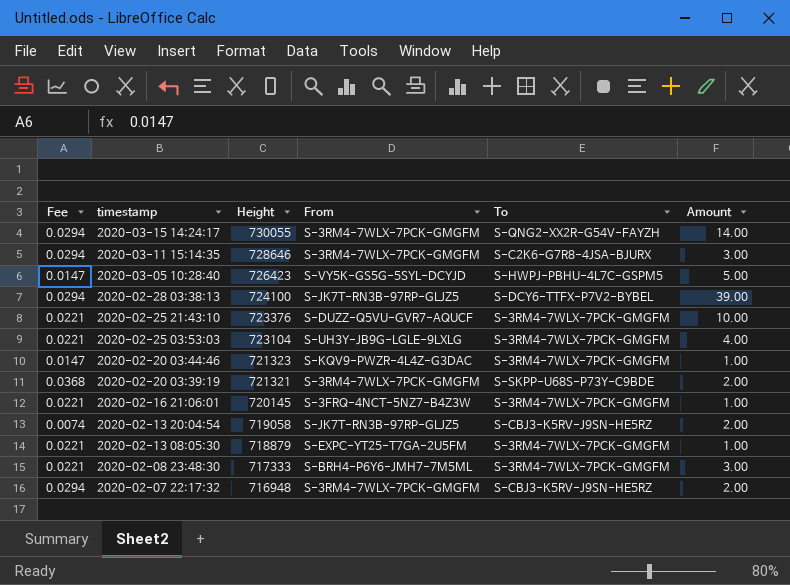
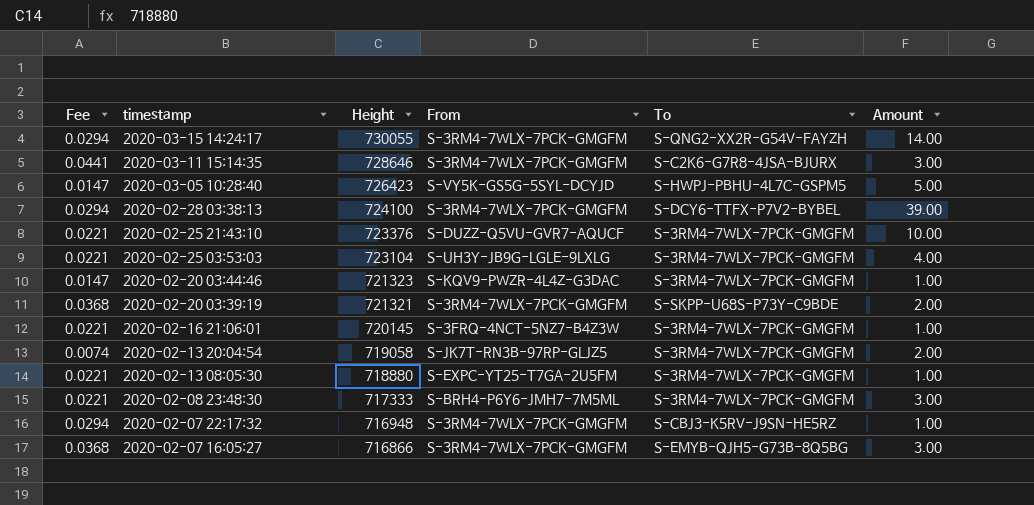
2020-03-11 15:14:35 | Fee: 0.0294 -> 0.0441
2020-02-28 03:38:13 | From: S-JK7T-RN3B-97RP-GLJZ5 -> S-3RM4-7WLX-7PCK-GMGFM
2020-02-13 20:04:54 | To: S-CBJ3-K5RV-J9SN-HE5RZ -> S-3RM4-7WLX-7PCK-GMGFM
2020-02-13 08:05:30 | Height: 718879 -> 718880
2020-02-07 22:17:32 | Amount: 2.00 -> 1.00
row 2020-02-07 16:05:27: none -> 0.0368 | 716866 | S-3RM4-7WLX-7PCK-GMGFM | S-EMYB-QJH5-G73B-8Q5BG | 3.00

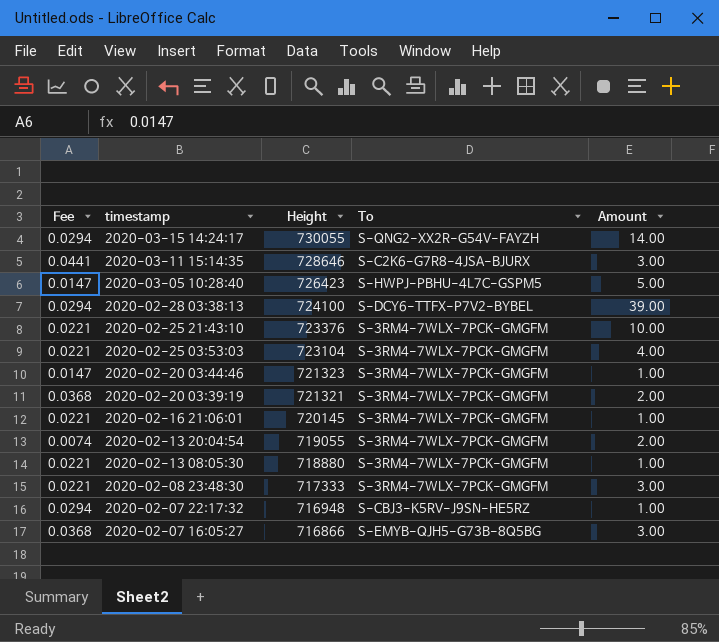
column From | position: 4 -> none
2020-02-20 03:39:19 | To: S-SKPP-U68S-P73Y-C9BDE -> S-3RM4-7WLX-7PCK-GMGFM
2020-02-13 20:04:54 | Height: 719058 -> 719055

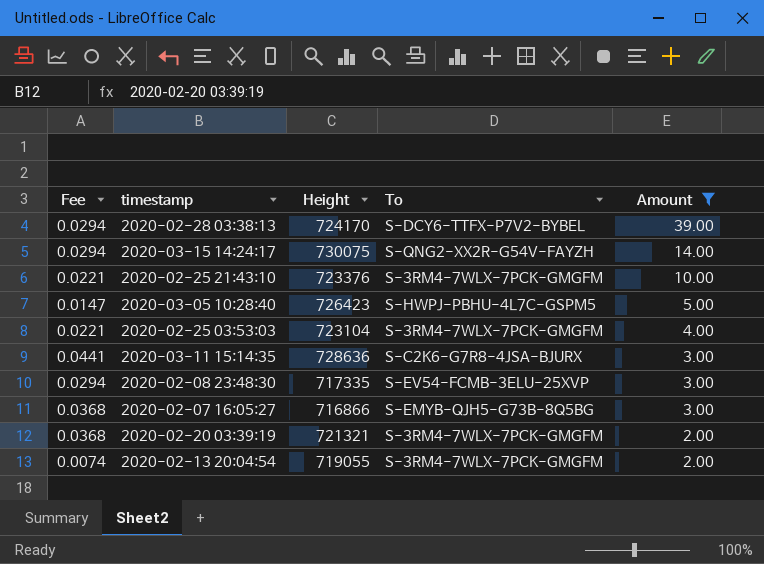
filter: none -> Amount != 1.00
row order: timestamp descending -> Amount descending
2020-02-28 03:38:13 | Height: 724100 -> 724170
2020-03-15 14:24:17 | Height: 730055 -> 730075
2020-03-11 15:14:35 | Height: 728646 -> 728636
2020-02-08 23:48:30 | Fee: 0.0221 -> 0.0294
2020-02-08 23:48:30 | Height: 717333 -> 717335
2020-02-08 23:48:30 | To: S-3RM4-7WLX-7PCK-GMGFM -> S-EV54-FCMB-3ELU-25XVP

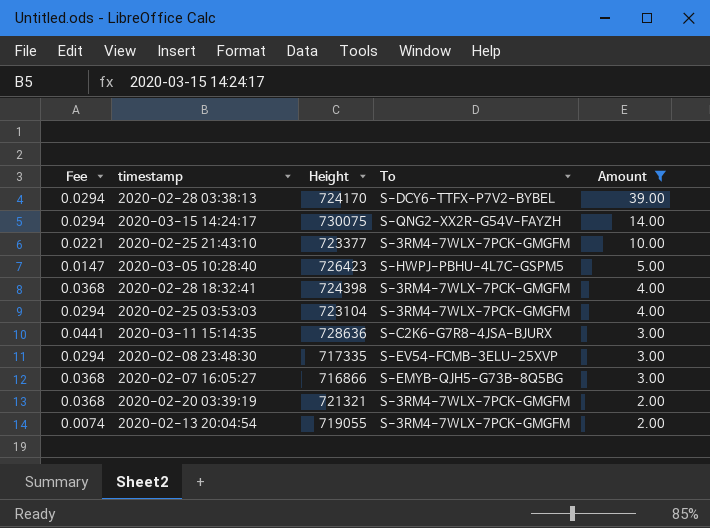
2020-02-25 21:43:10 | Height: 723376 -> 723377
row 2020-02-28 18:32:41: none -> 0.0368 | 724398 | S-3RM4-7WLX-7PCK-GMGFM | 4.00
2020-02-25 03:53:03 | Fee: 0.0221 -> 0.0294

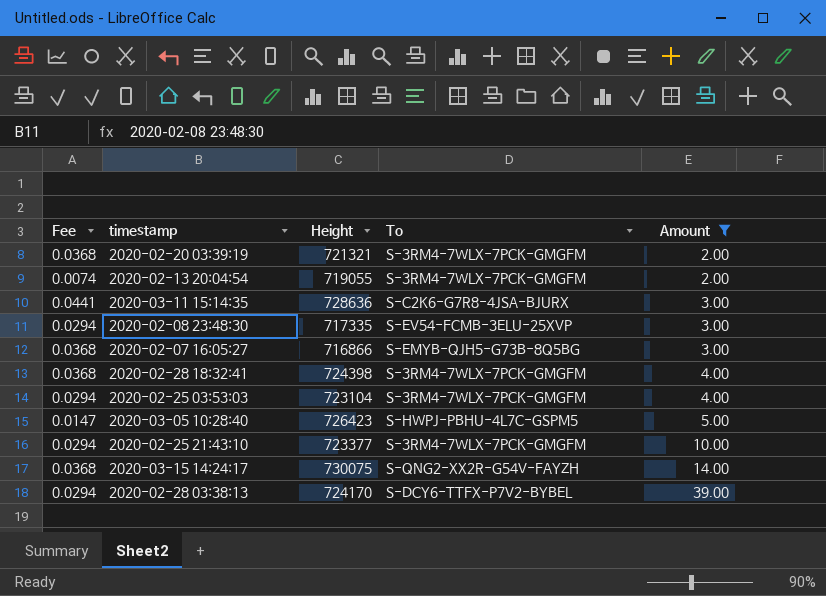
row order: Amount descending -> Amount ascending
2020-02-25 21:43:10 | Fee: 0.0221 -> 0.0294
2020-03-15 14:24:17 | Fee: 0.0294 -> 0.0368

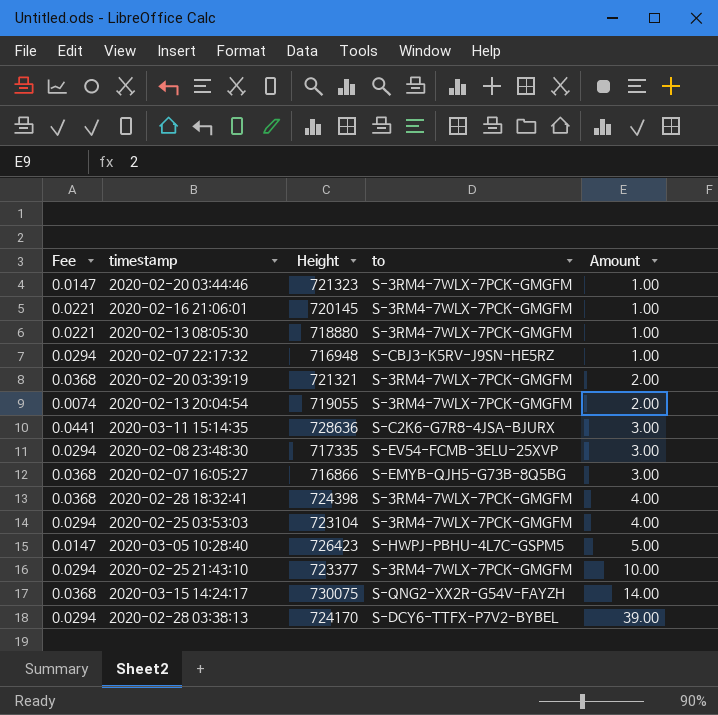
filter: Amount != 1.00 -> none
column name: To -> to

